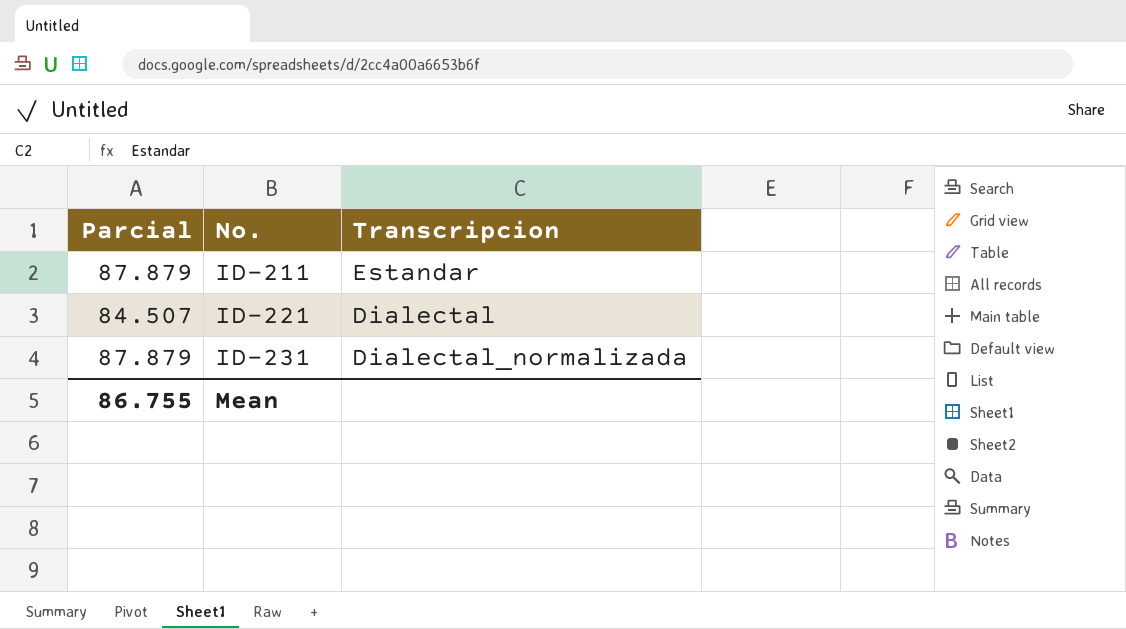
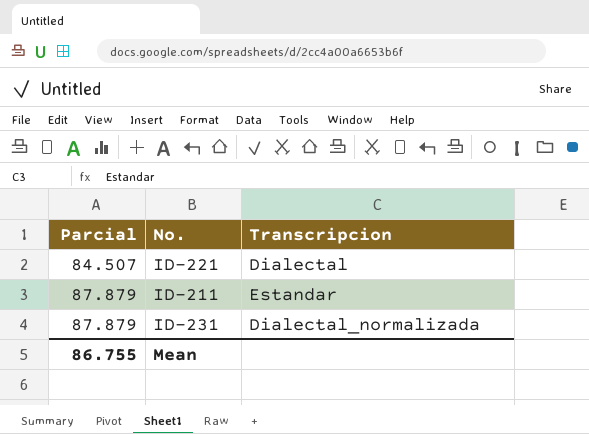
row order: No. ascending -> Parcial ascending

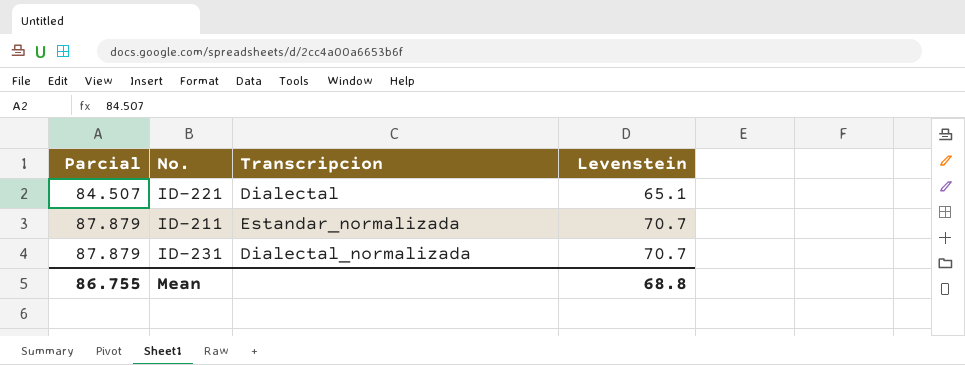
column Levenstein | position: none -> 4
ID-211 | Transcripcion: Estandar -> Estandar_normalizada

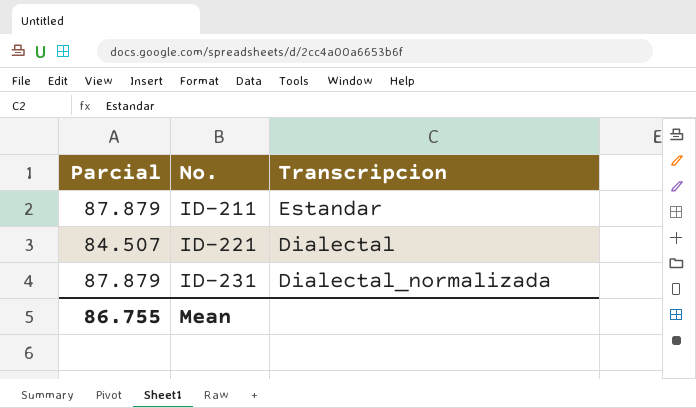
row order: Parcial ascending -> No. ascending
column Levenstein | position: 4 -> none
ID-211 | Transcripcion: Estandar_normalizada -> Estandar

